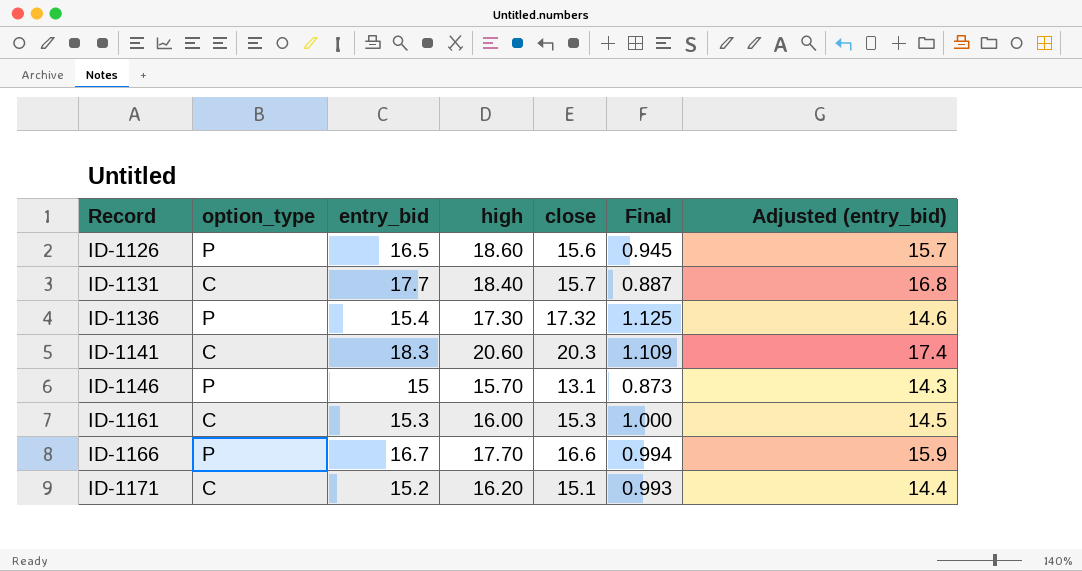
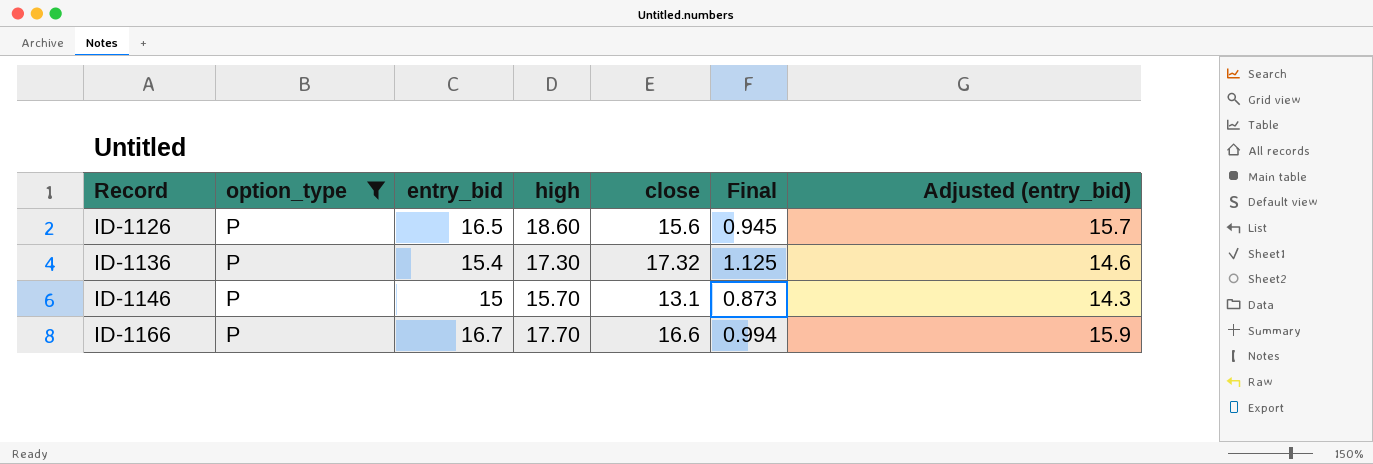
filter: none -> option_type = P

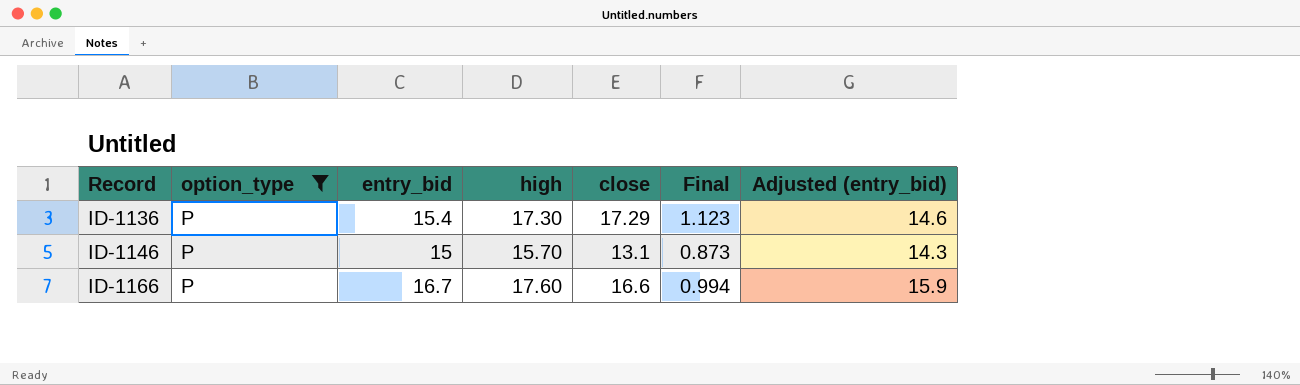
row ID-1126: P | 16.5 | 18.60 | 15.6 | 0.945 | 15.7 -> none
ID-1136 | close: 17.32 -> 17.29
ID-1136 | Final: 1.125 -> 1.123
ID-1166 | high: 17.70 -> 17.60

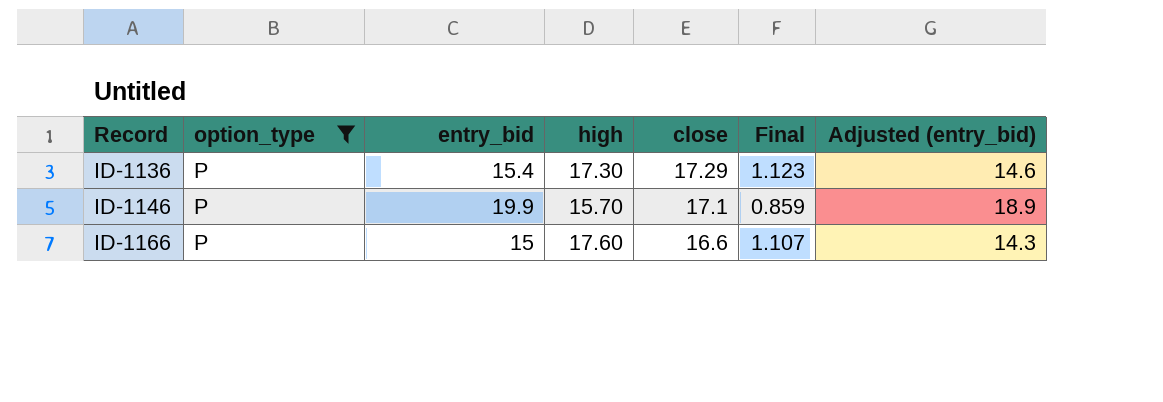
ID-1146 | entry_bid: 15 -> 19.9
ID-1146 | close: 13.1 -> 17.1
ID-1146 | Final: 0.873 -> 0.859
ID-1146 | Adjusted (entry_bid): 14.3 -> 18.9
ID-1166 | entry_bid: 16.7 -> 15
ID-1166 | Final: 0.994 -> 1.107
ID-1166 | Adjusted (entry_bid): 15.9 -> 14.3

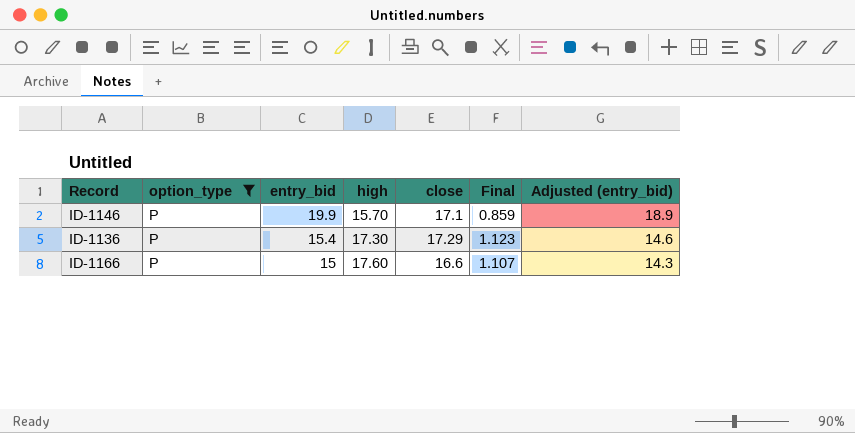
row order: Record ascending -> entry_bid descending

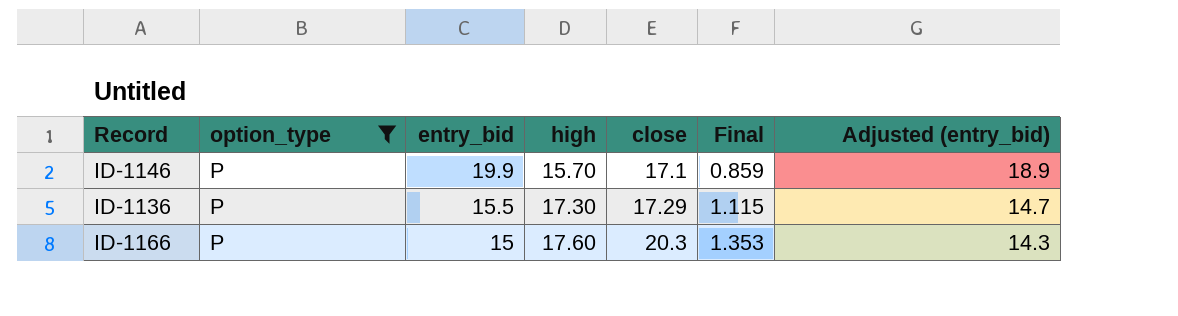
ID-1136 | entry_bid: 15.4 -> 15.5
ID-1136 | Final: 1.123 -> 1.115
ID-1136 | Adjusted (entry_bid): 14.6 -> 14.7
ID-1166 | close: 16.6 -> 20.3
ID-1166 | Final: 1.107 -> 1.353

